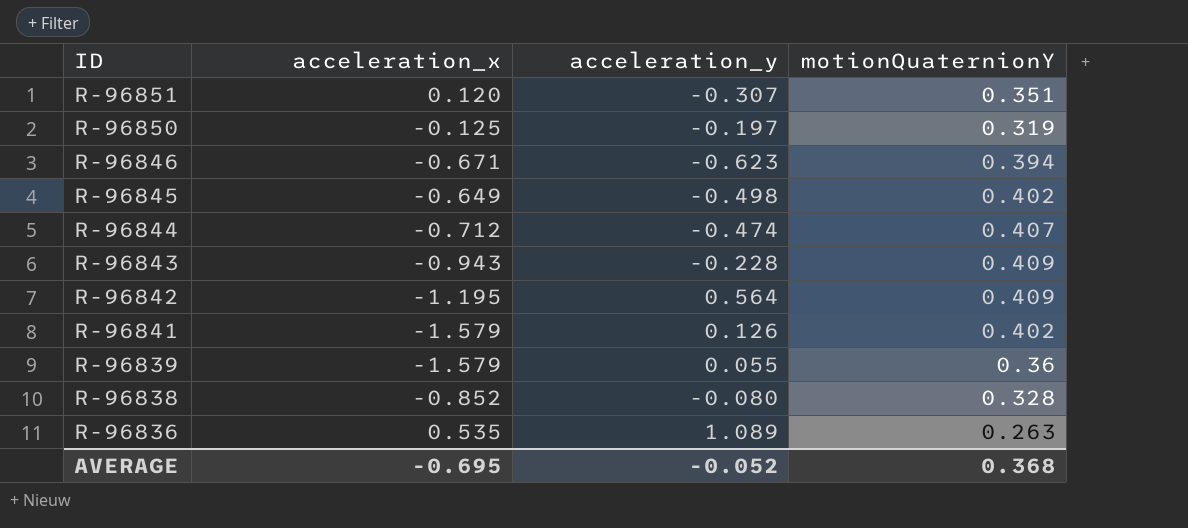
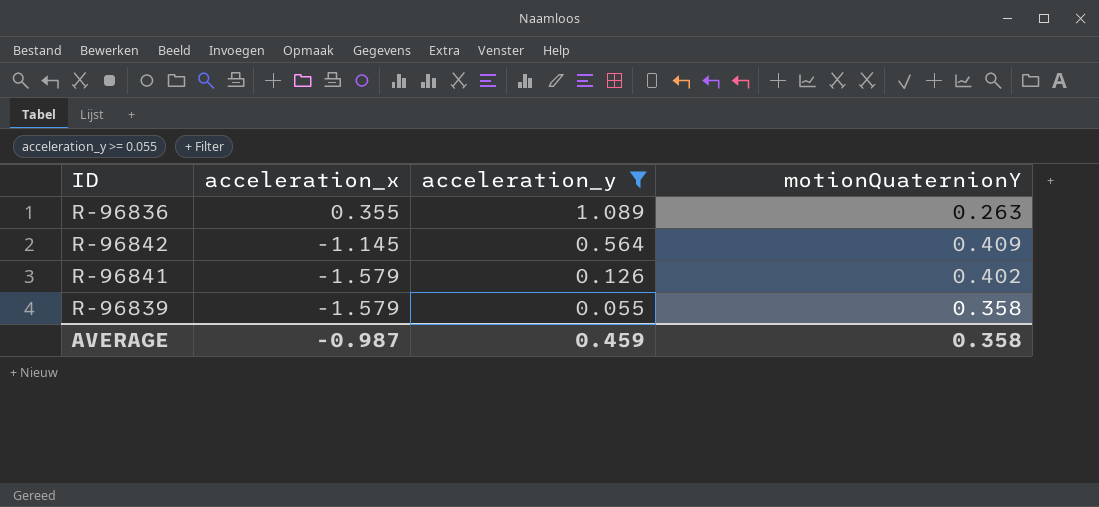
filter: none -> acceleration_y >= 0.055
row order: ID descending -> acceleration_x descending
R-96836 | acceleration_x: 0.535 -> 0.355
R-96842 | acceleration_x: -1.195 -> -1.145
R-96839 | motionQuaternionY: 0.36 -> 0.358
AVERAGE | acceleration_x: -0.695 -> -0.987
AVERAGE | acceleration_y: -0.052 -> 0.459
AVERAGE | motionQuaternionY: 0.368 -> 0.358

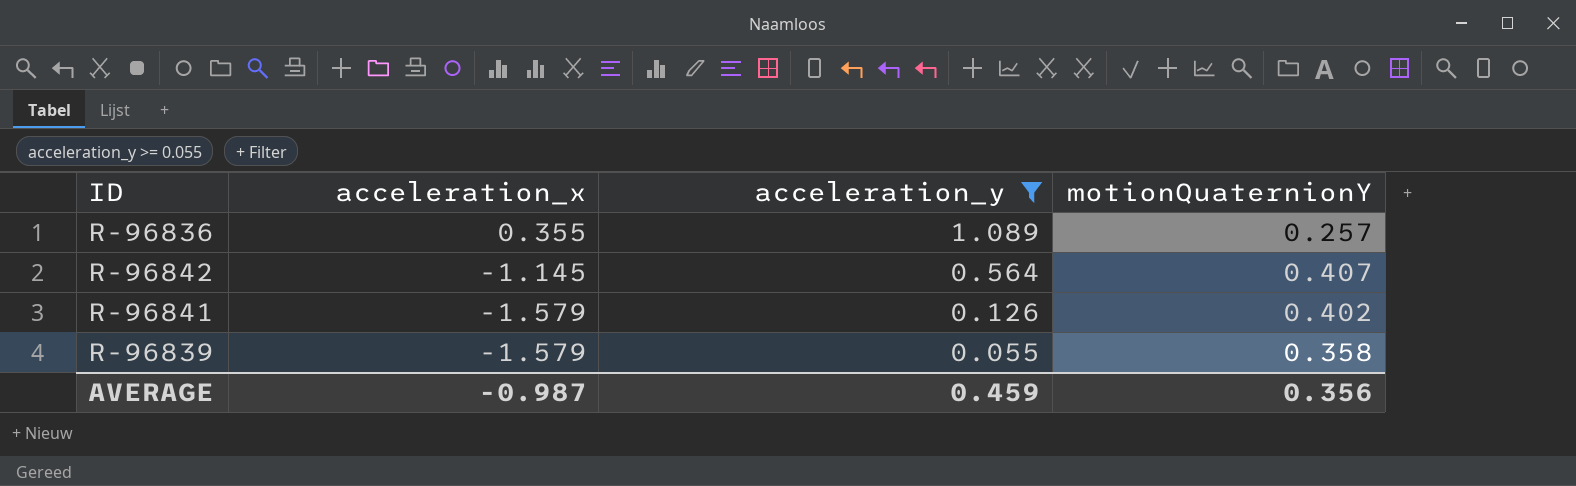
R-96836 | motionQuaternionY: 0.263 -> 0.257
R-96842 | motionQuaternionY: 0.409 -> 0.407
AVERAGE | motionQuaternionY: 0.358 -> 0.356

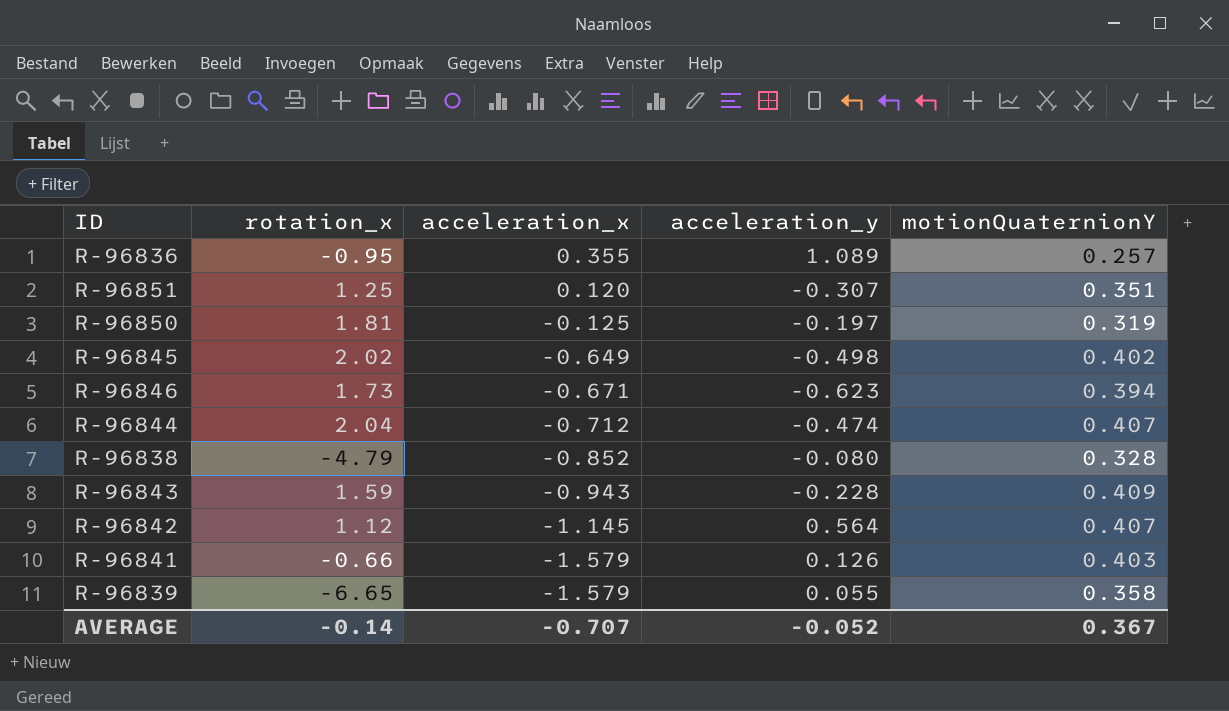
filter: acceleration_y >= 0.055 -> none
column rotation_x | position: none -> 2
R-96841 | motionQuaternionY: 0.402 -> 0.403
AVERAGE | acceleration_x: -0.987 -> -0.707
AVERAGE | acceleration_y: 0.459 -> -0.052
AVERAGE | motionQuaternionY: 0.356 -> 0.367

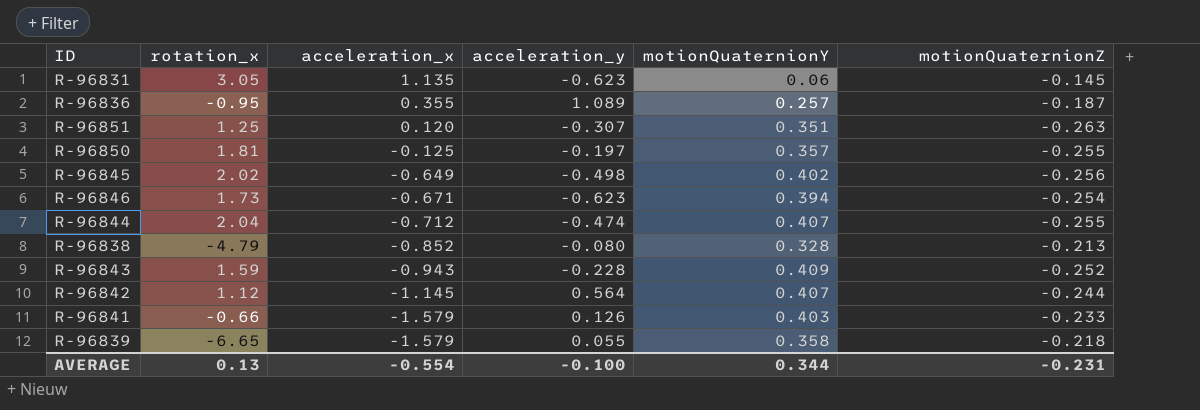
column motionQuaternionZ | position: none -> 6
row R-96831: none -> 3.05 | 1.135 | -0.623 | 0.06 | -0.145
R-96850 | motionQuaternionY: 0.319 -> 0.357
AVERAGE | rotation_x: -0.14 -> 0.13
AVERAGE | acceleration_x: -0.707 -> -0.554
AVERAGE | acceleration_y: -0.052 -> -0.100
AVERAGE | motionQuaternionY: 0.367 -> 0.344

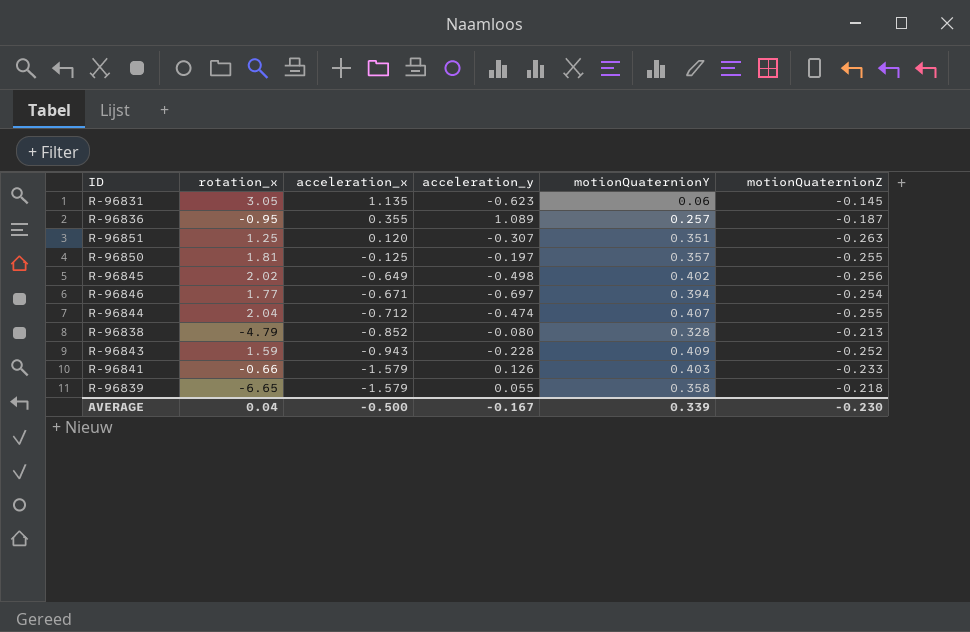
row R-96842: 1.12 | -1.145 | 0.564 | 0.407 | -0.244 -> none
R-96846 | rotation_x: 1.73 -> 1.77
R-96846 | acceleration_y: -0.623 -> -0.697
AVERAGE | rotation_x: 0.13 -> 0.04
AVERAGE | acceleration_x: -0.554 -> -0.500
AVERAGE | acceleration_y: -0.100 -> -0.167
AVERAGE | motionQuaternionY: 0.344 -> 0.339
AVERAGE | motionQuaternionZ: -0.231 -> -0.230

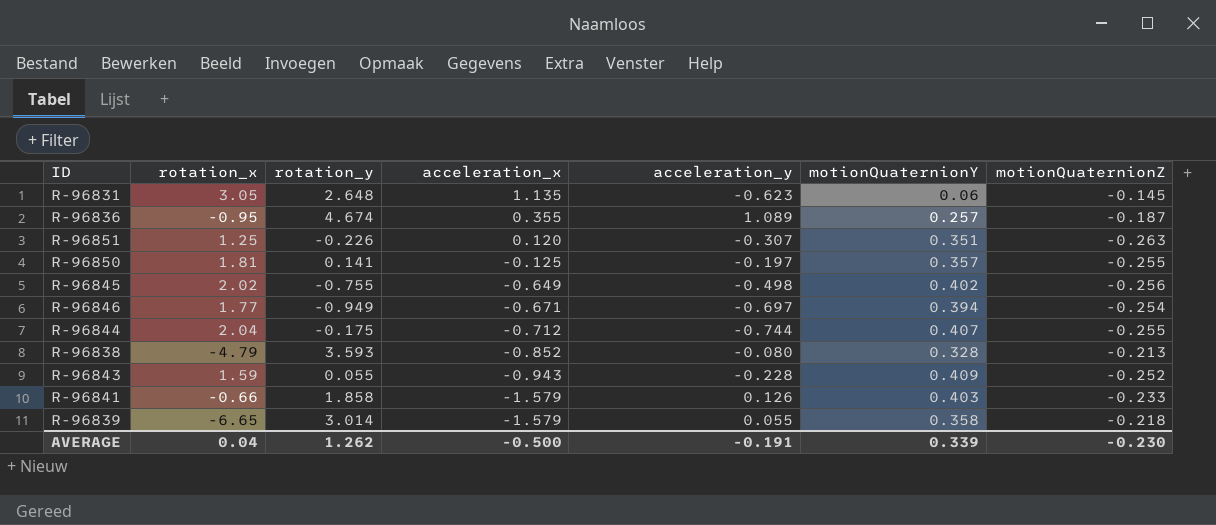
column rotation_y | position: none -> 3
R-96844 | acceleration_y: -0.474 -> -0.744
AVERAGE | acceleration_y: -0.167 -> -0.191

